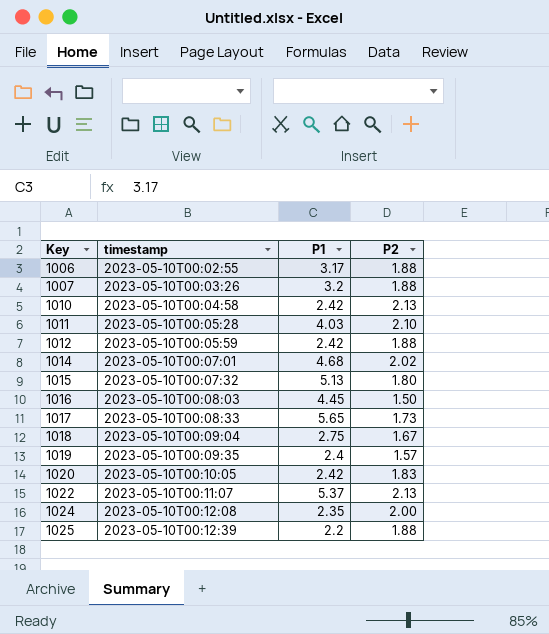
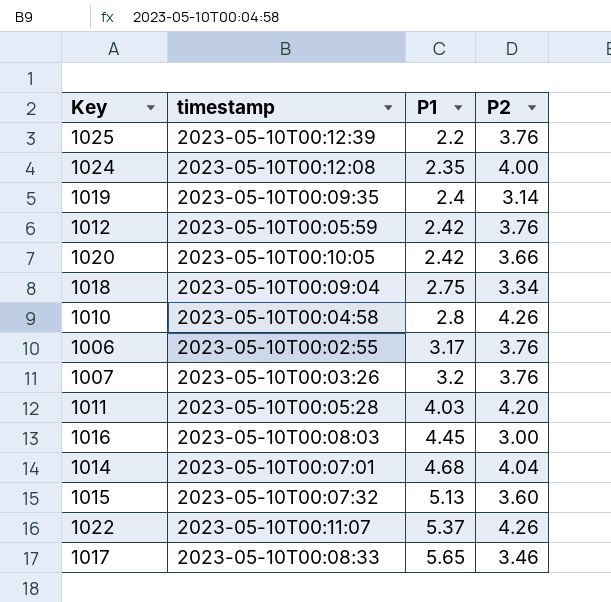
row order: Key ascending -> P1 ascending
1025 | P2: 1.88 -> 3.76
1024 | P2: 2.00 -> 4.00
1019 | P2: 1.57 -> 3.14
1012 | P2: 1.88 -> 3.76
1020 | P2: 1.83 -> 3.66
1018 | P2: 1.67 -> 3.34
1010 | P1: 2.42 -> 2.8
1010 | P2: 2.13 -> 4.26
1006 | P2: 1.88 -> 3.76
1007 | P2: 1.88 -> 3.76
1011 | P2: 2.10 -> 4.20
1016 | P2: 1.50 -> 3.00
1014 | P2: 2.02 -> 4.04
1015 | P2: 1.80 -> 3.60
1022 | P2: 2.13 -> 4.26
1017 | P2: 1.73 -> 3.46

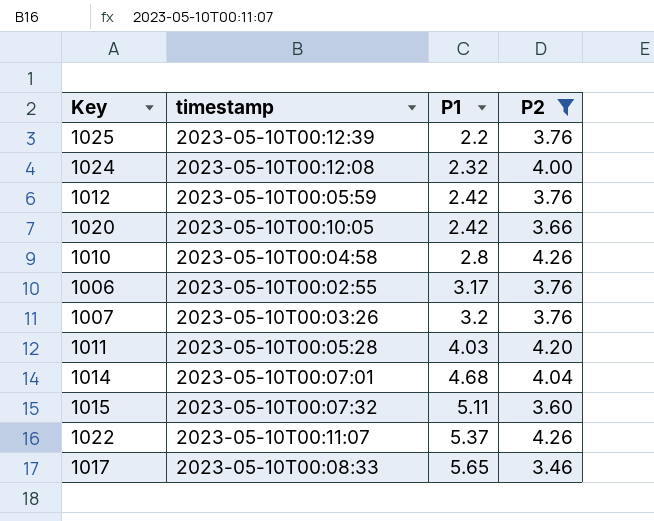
filter: none -> P2 >= 3.46
1024 | P1: 2.35 -> 2.32
1015 | P1: 5.13 -> 5.11

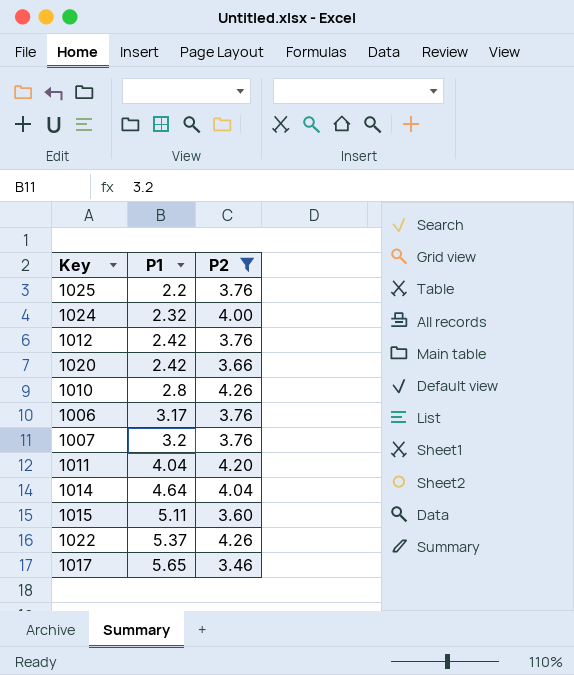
column timestamp | position: 2 -> none
1011 | P1: 4.03 -> 4.04
1014 | P1: 4.68 -> 4.64

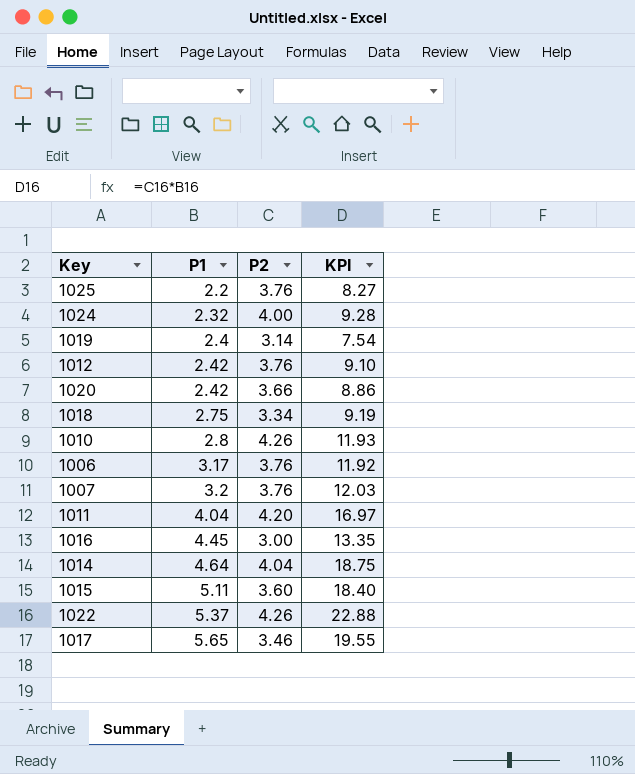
filter: P2 >= 3.46 -> none
column KPI | formula: none -> [P1] * [P2]

